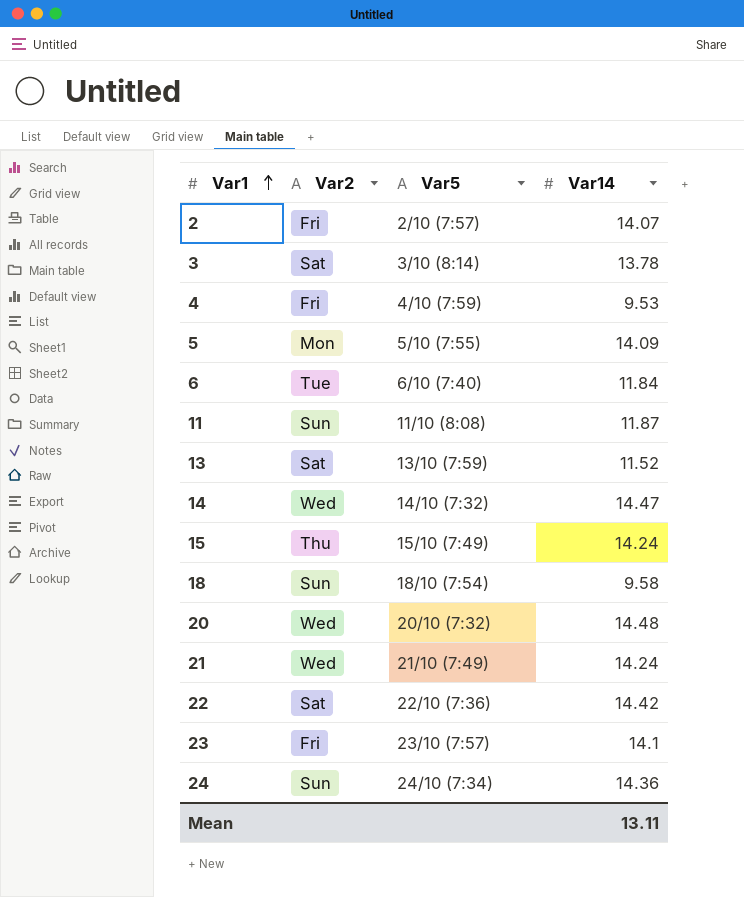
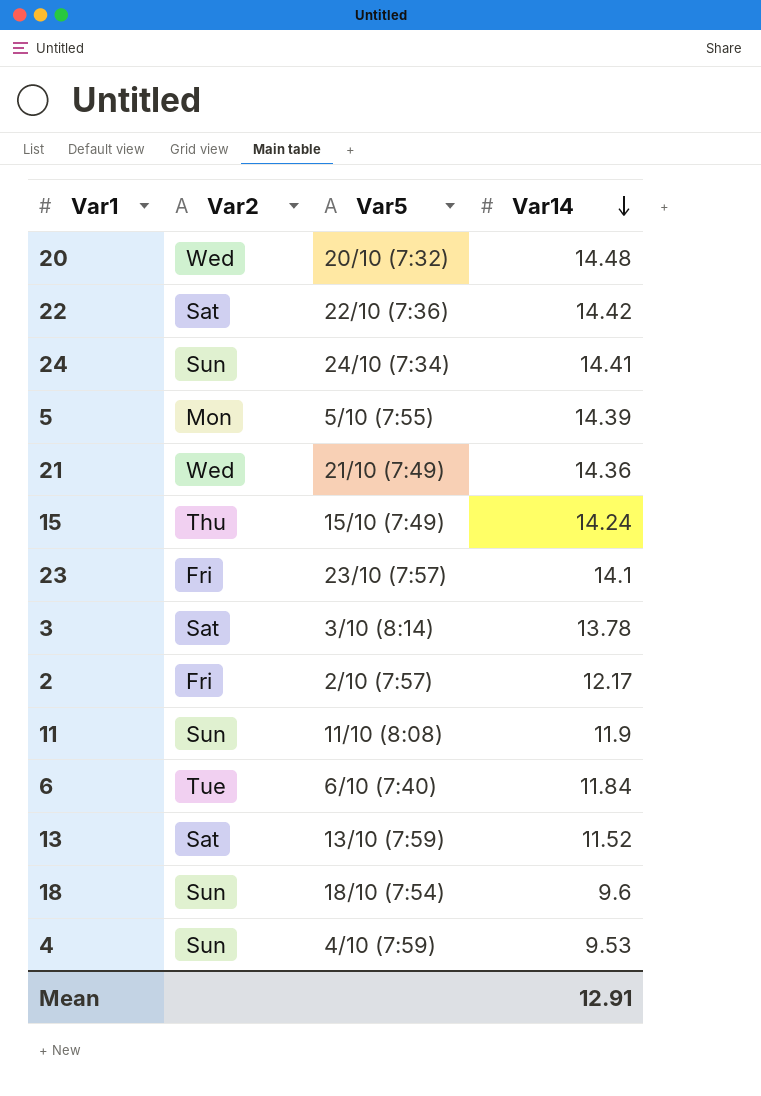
row order: Var1 ascending -> Var14 descending
row 14: Wed | 14/10 (7:32) | 14.47 -> none
24 | Var14: 14.36 -> 14.41
5 | Var14: 14.09 -> 14.39
21 | Var14: 14.24 -> 14.36
2 | Var14: 14.07 -> 12.17
11 | Var14: 11.87 -> 11.9
18 | Var14: 9.58 -> 9.6
4 | Var2: Fri -> Sun
Mean | Var14: 13.11 -> 12.91

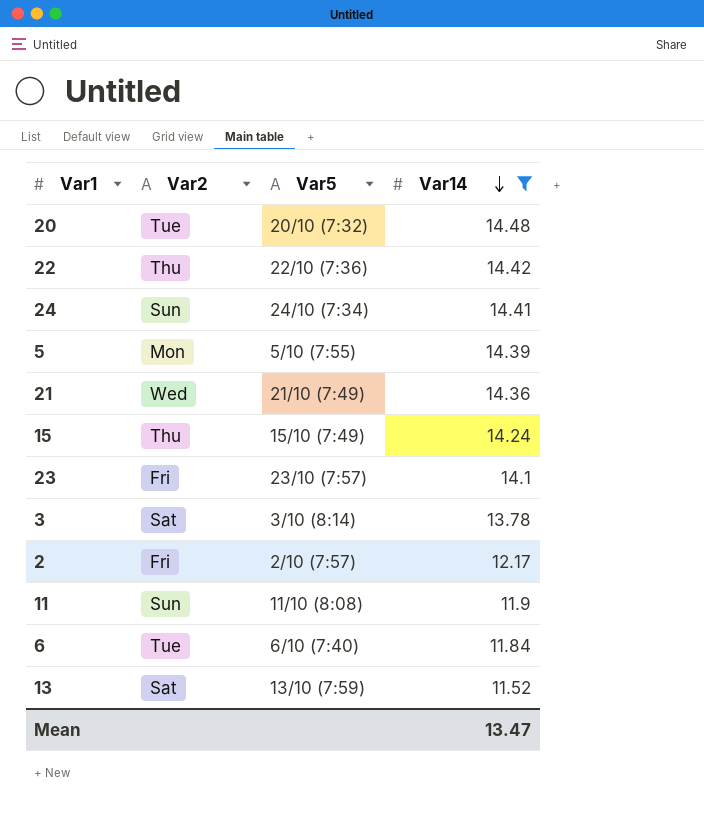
filter: none -> Var14 >= 11.52
20 | Var2: Wed -> Tue
22 | Var2: Sat -> Thu
Mean | Var14: 12.91 -> 13.47

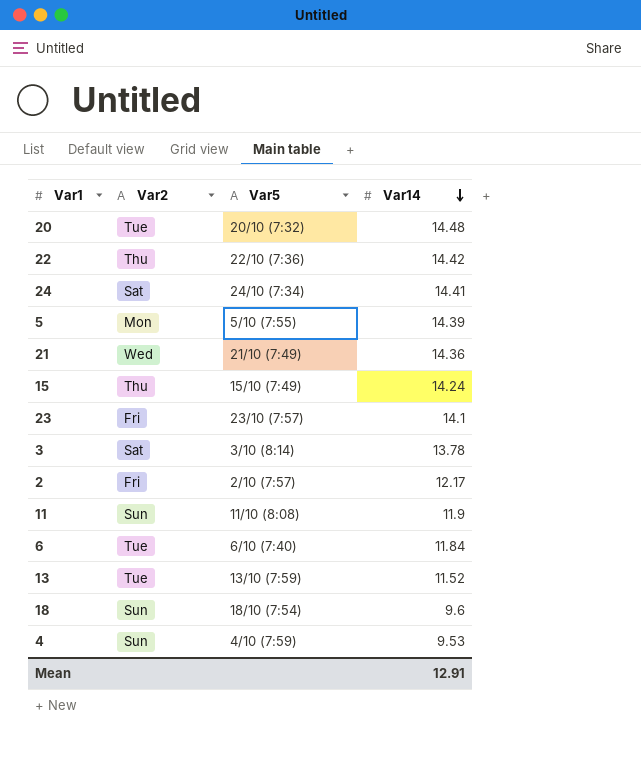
filter: Var14 >= 11.52 -> none
24 | Var2: Sun -> Sat
13 | Var2: Sat -> Tue
Mean | Var14: 13.47 -> 12.91

